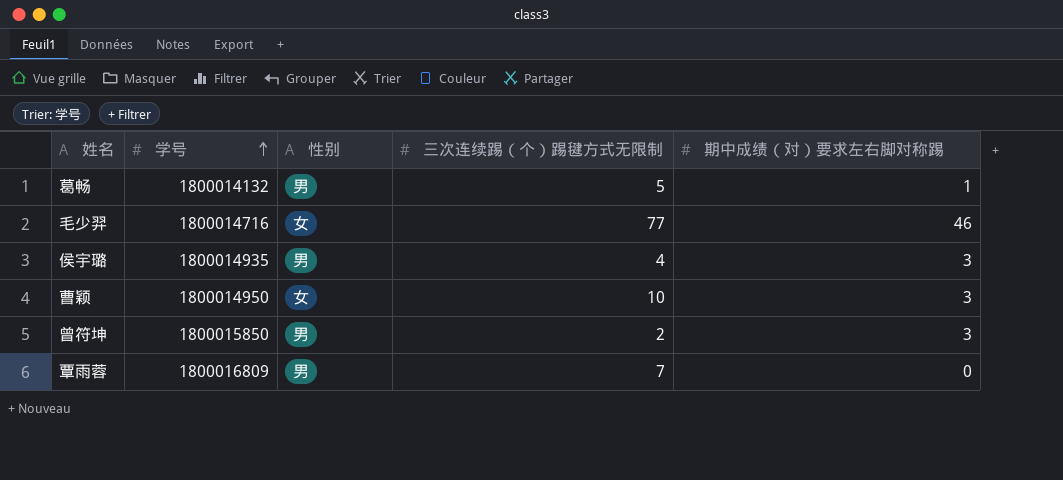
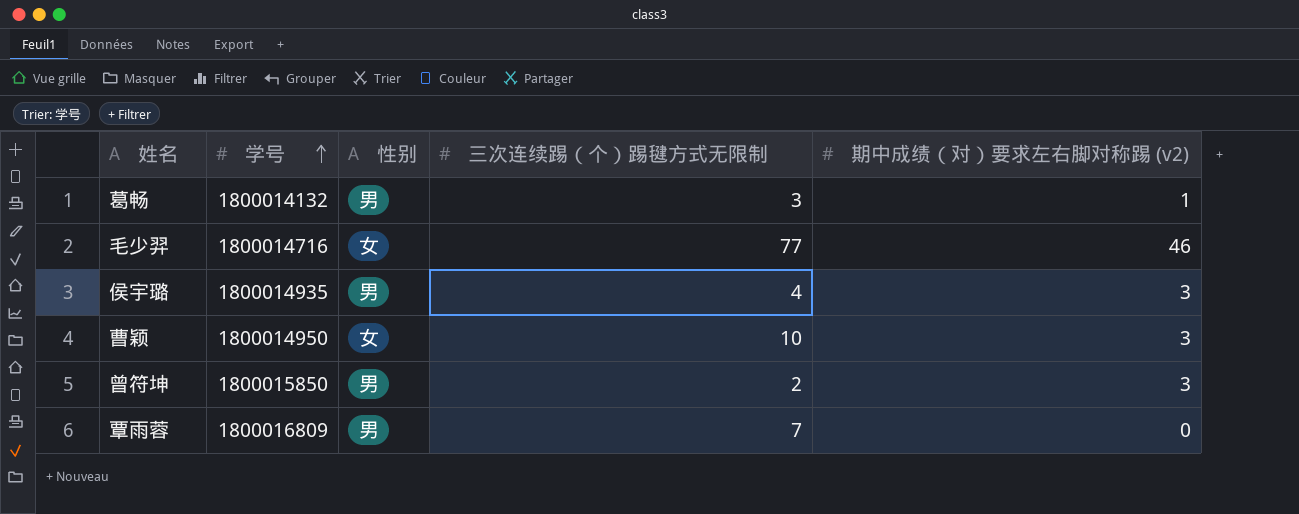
column name: 期中成绩（对）要求左右脚对称踢 -> 期中成绩（对）要求左右脚对称踢 (v2)
葛畅 | 三次连续踢（个）踢毽方式无限制: 5 -> 3

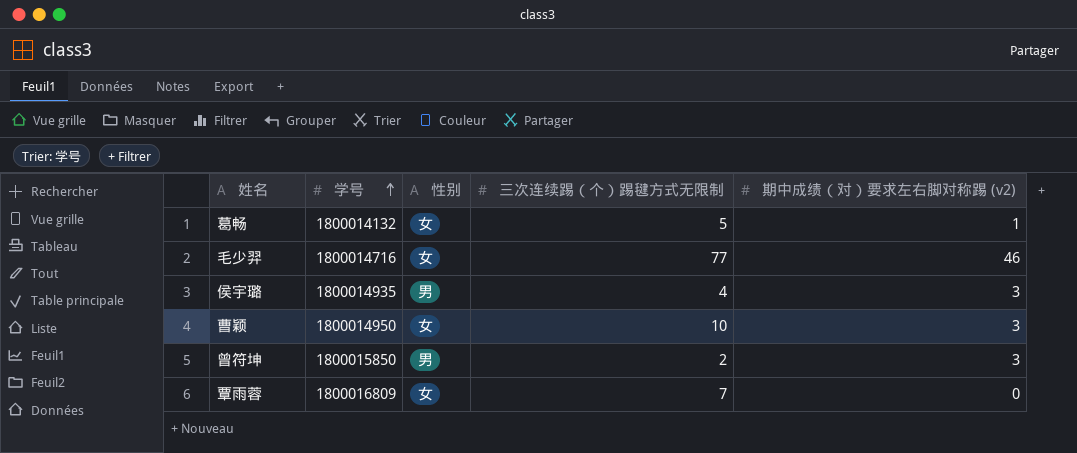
葛畅 | 性别: 男 -> 女
葛畅 | 三次连续踢（个）踢毽方式无限制: 3 -> 5
覃雨蓉 | 性别: 男 -> 女

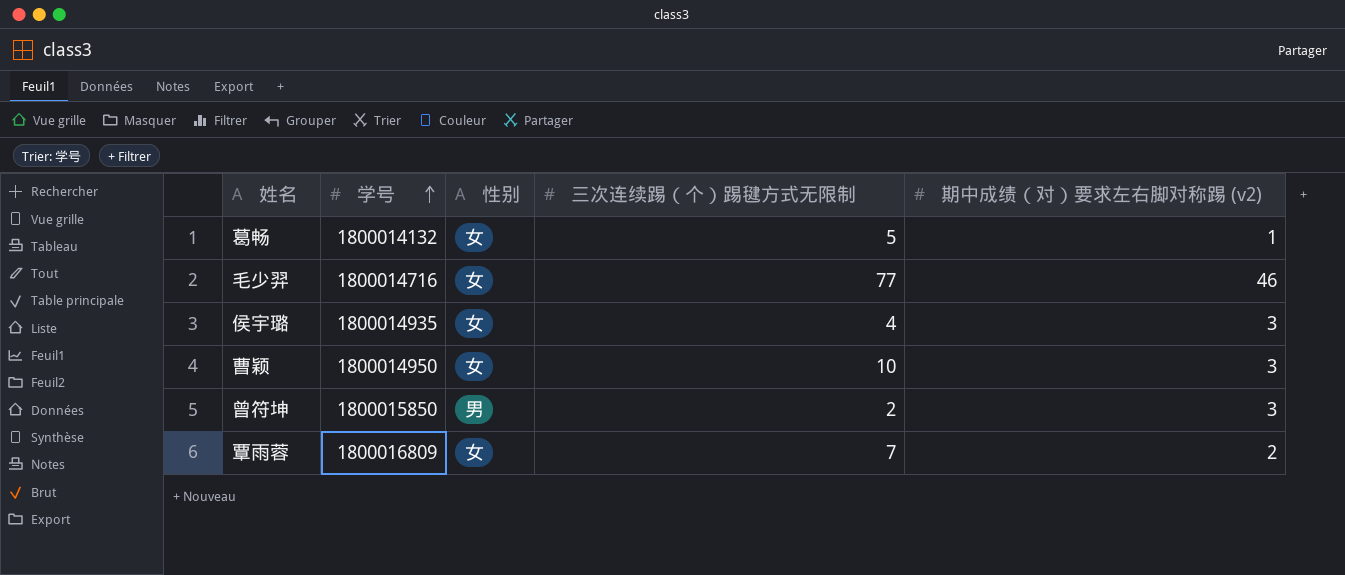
侯宇璐 | 性别: 男 -> 女
覃雨蓉 | 期中成绩（对）要求左右脚对称踢 (v2): 0 -> 2

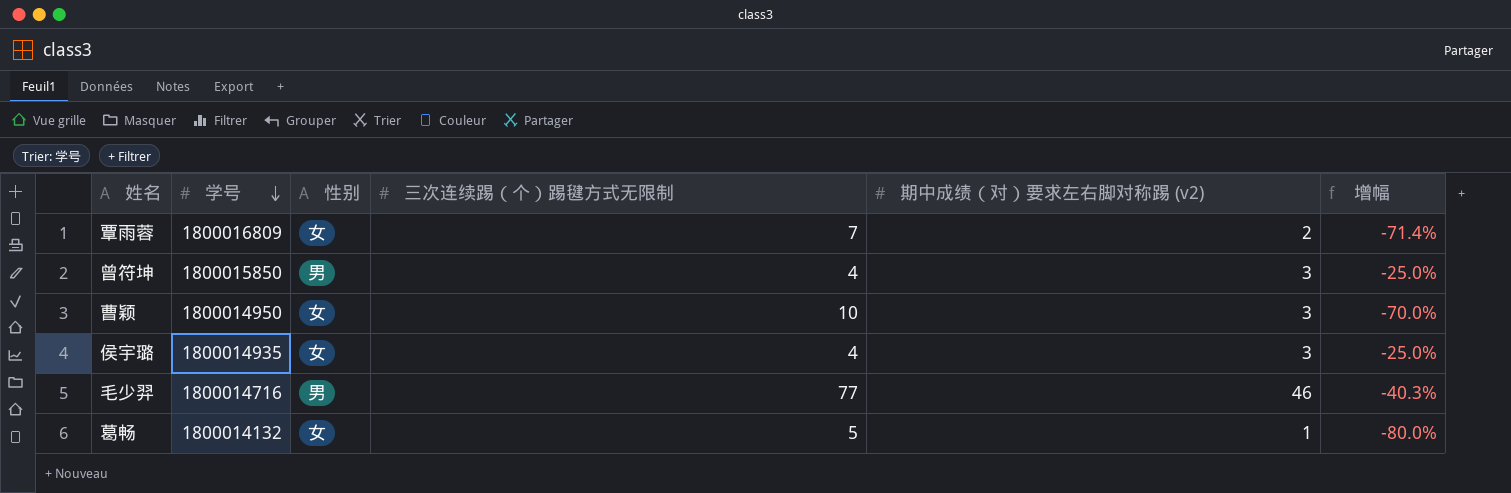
row order: 学号 ascending -> 学号 descending
column 增幅 | formula: none -> ([期中成绩（对）要求左右脚对称踢 (v2)] - [三次连续踢（个）踢毽方式无限制]) / [三次连续踢（个）踢毽方式无限制]
曾符坤 | 三次连续踢（个）踢毽方式无限制: 2 -> 4
毛少羿 | 性别: 女 -> 男

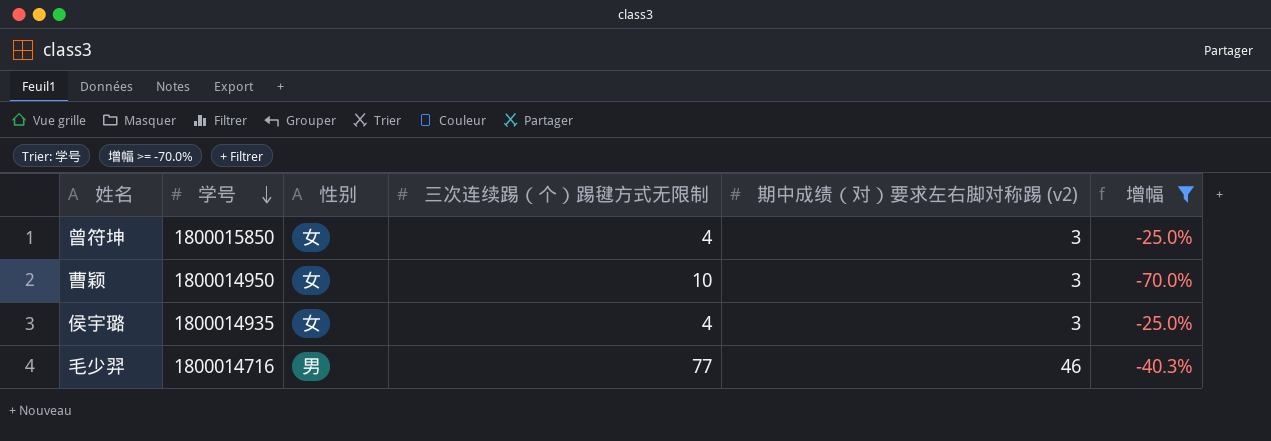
filter: none -> 增幅 >= -70.0%
曾符坤 | 性别: 男 -> 女

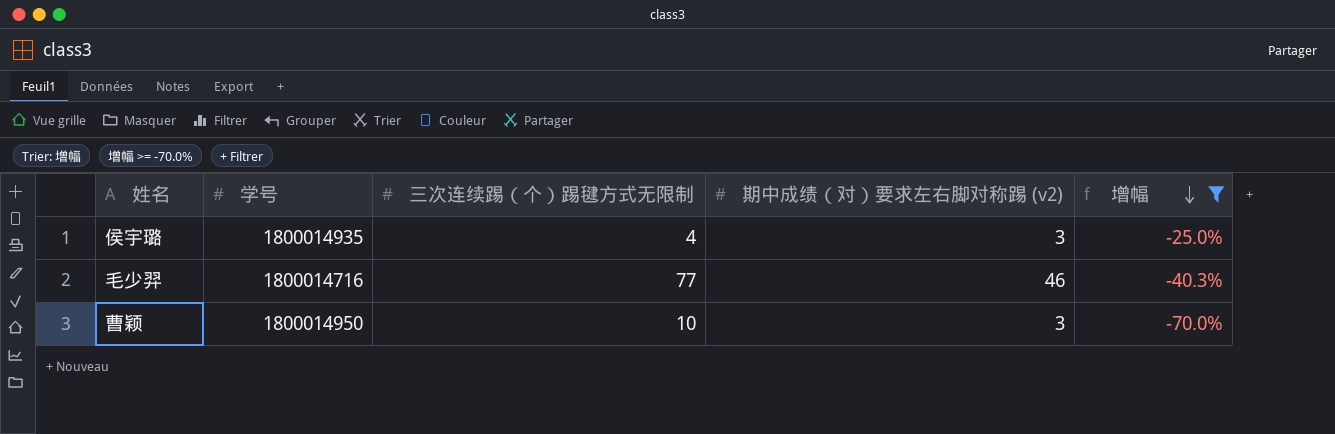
row order: 学号 descending -> 增幅 descending
column 性别 | position: 3 -> none
row 曾符坤: 1800015850 | 女 | 4 | 3 | -25.0% -> none

